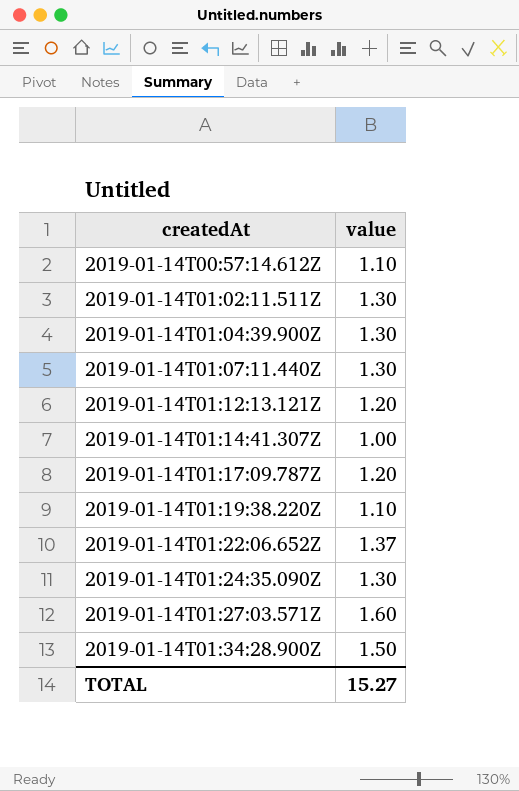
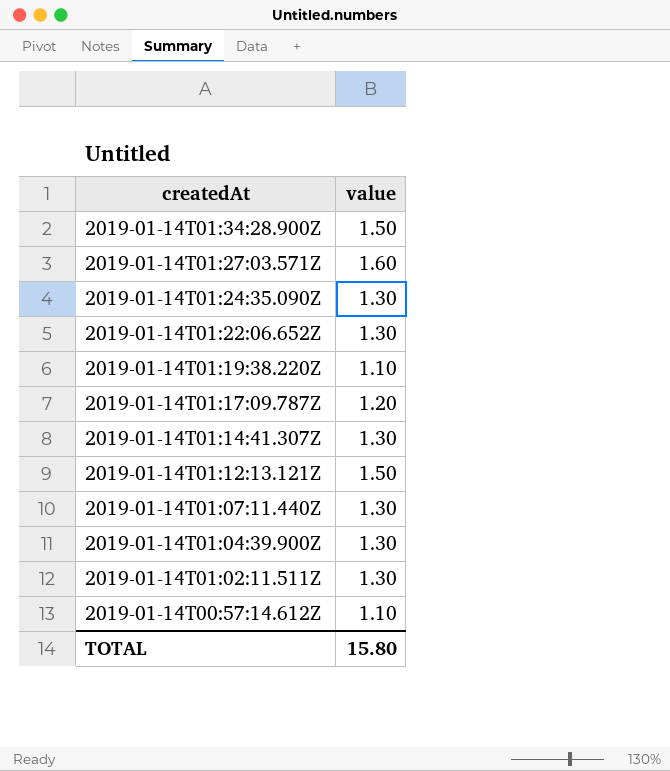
row order: createdAt ascending -> createdAt descending
2019-01-14T01:22:06.652Z | value: 1.37 -> 1.30
2019-01-14T01:14:41.307Z | value: 1.00 -> 1.30
2019-01-14T01:12:13.121Z | value: 1.20 -> 1.50
TOTAL | value: 15.27 -> 15.80

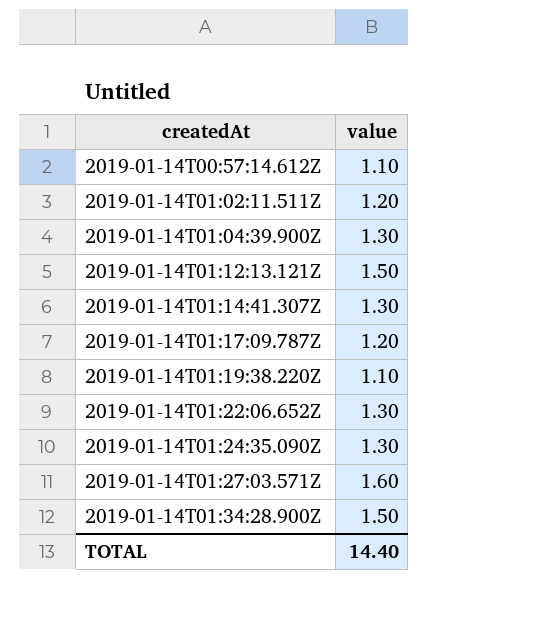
row order: createdAt descending -> createdAt ascending
row 2019-01-14T01:07:11.440Z: 1.30 -> none
2019-01-14T01:02:11.511Z | value: 1.30 -> 1.20
TOTAL | value: 15.80 -> 14.40

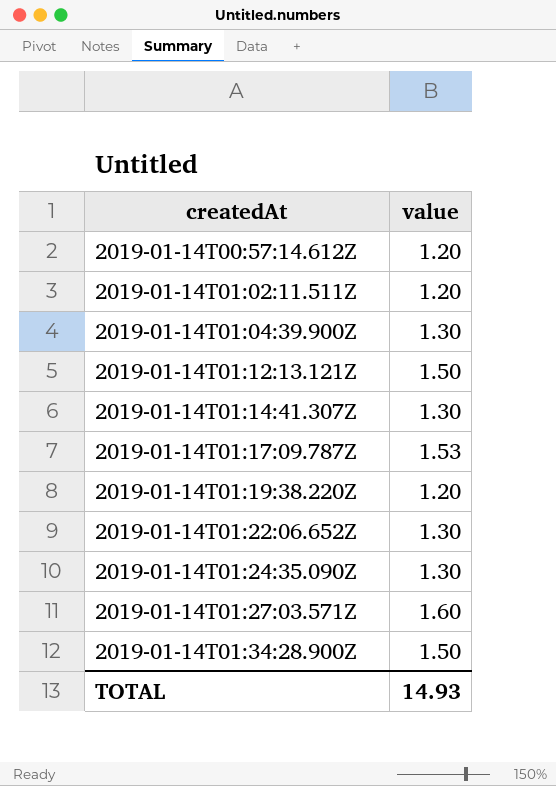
2019-01-14T00:57:14.612Z | value: 1.10 -> 1.20
2019-01-14T01:17:09.787Z | value: 1.20 -> 1.53
2019-01-14T01:19:38.220Z | value: 1.10 -> 1.20
TOTAL | value: 14.40 -> 14.93

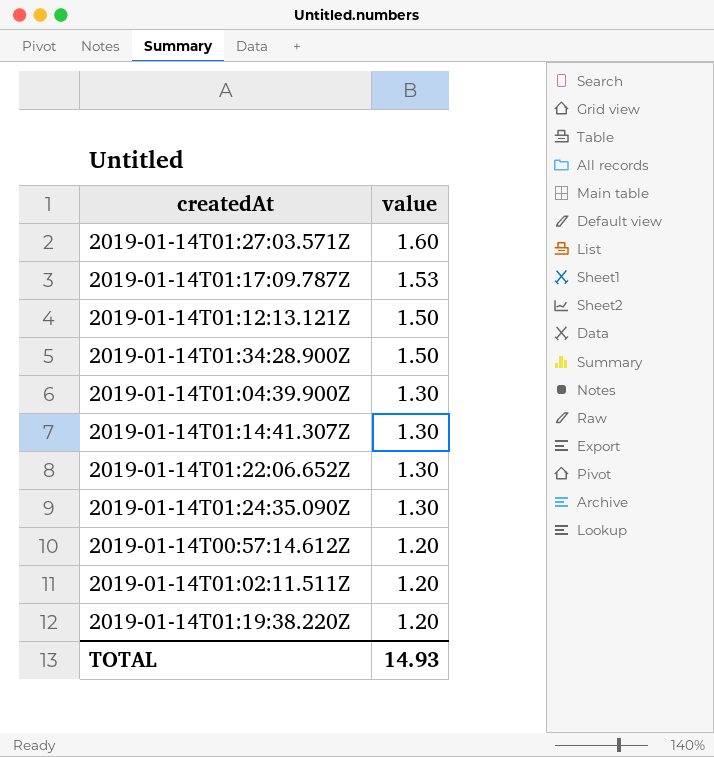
row order: createdAt ascending -> value descending

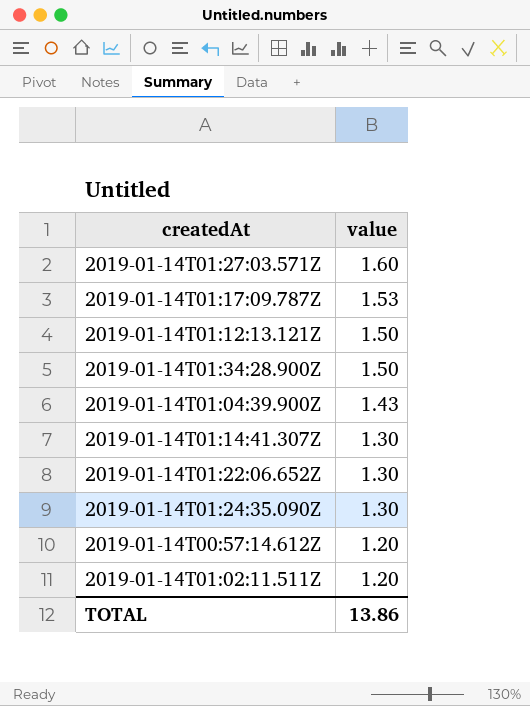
row 2019-01-14T01:19:38.220Z: 1.20 -> none
2019-01-14T01:04:39.900Z | value: 1.30 -> 1.43
TOTAL | value: 14.93 -> 13.86

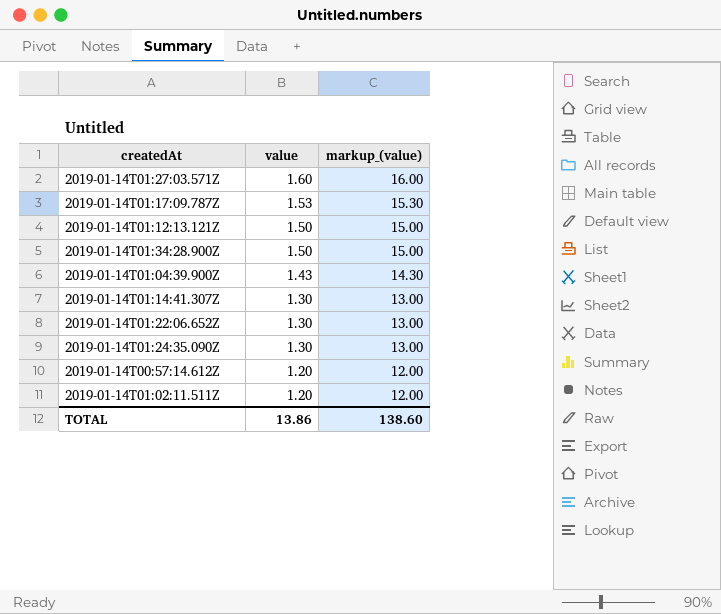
column markup_(value) | formula: none -> [value] * 10

